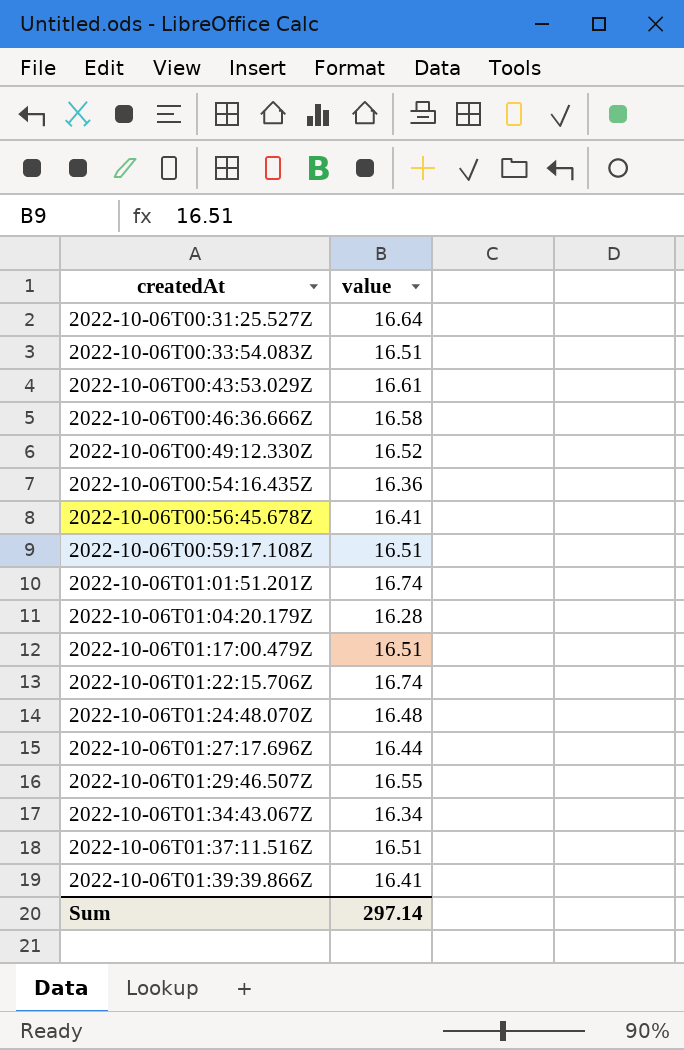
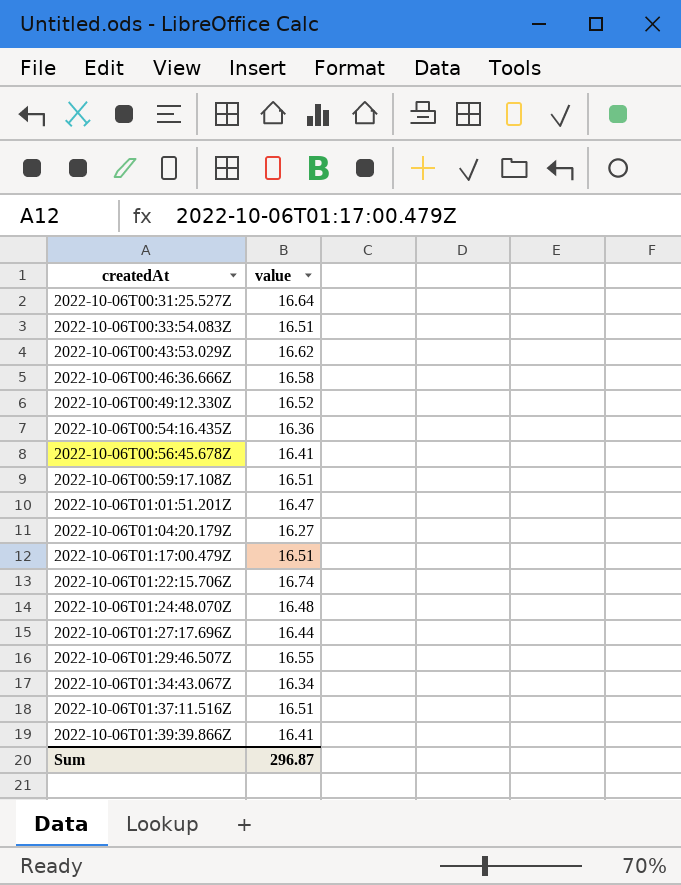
2022-10-06T00:43:53.029Z | value: 16.61 -> 16.62
2022-10-06T01:01:51.201Z | value: 16.74 -> 16.47
2022-10-06T01:04:20.179Z | value: 16.28 -> 16.27
Sum | value: 297.14 -> 296.87

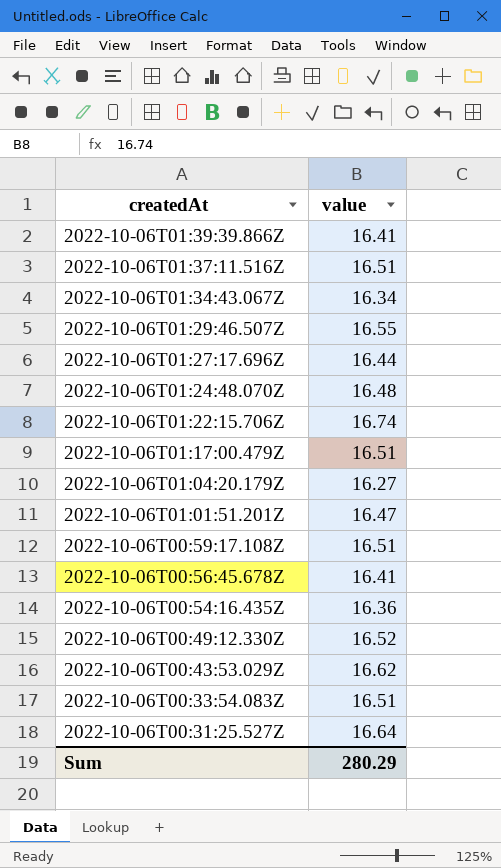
row order: createdAt ascending -> createdAt descending
row 2022-10-06T00:46:36.666Z: 16.58 -> none
Sum | value: 296.87 -> 280.29

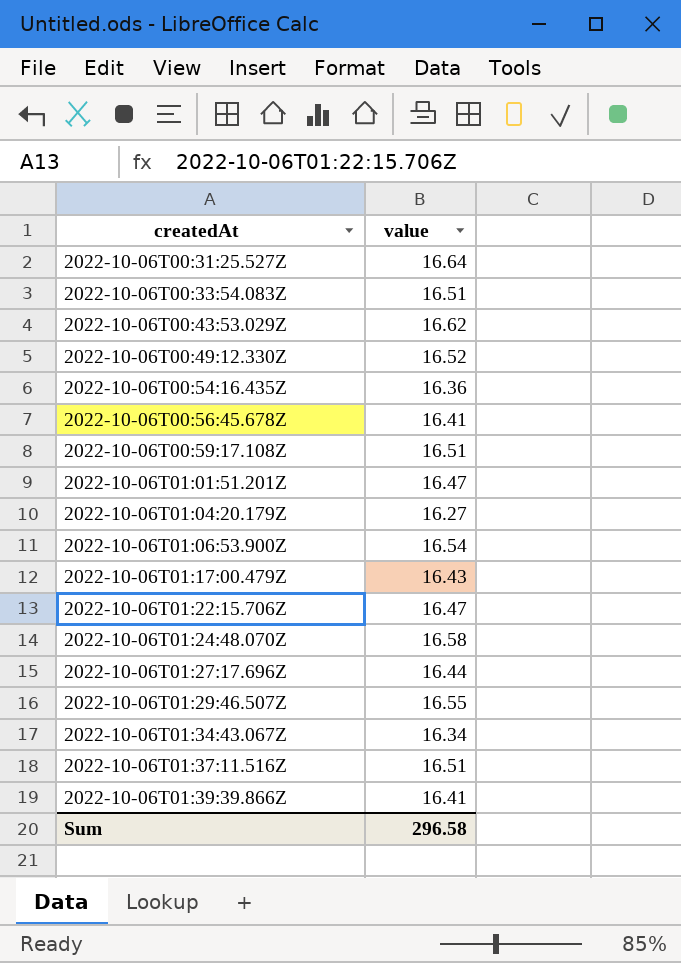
row order: createdAt descending -> createdAt ascending
row 2022-10-06T01:06:53.900Z: none -> 16.54
2022-10-06T01:17:00.479Z | value: 16.51 -> 16.43
2022-10-06T01:22:15.706Z | value: 16.74 -> 16.47
2022-10-06T01:24:48.070Z | value: 16.48 -> 16.58
Sum | value: 280.29 -> 296.58

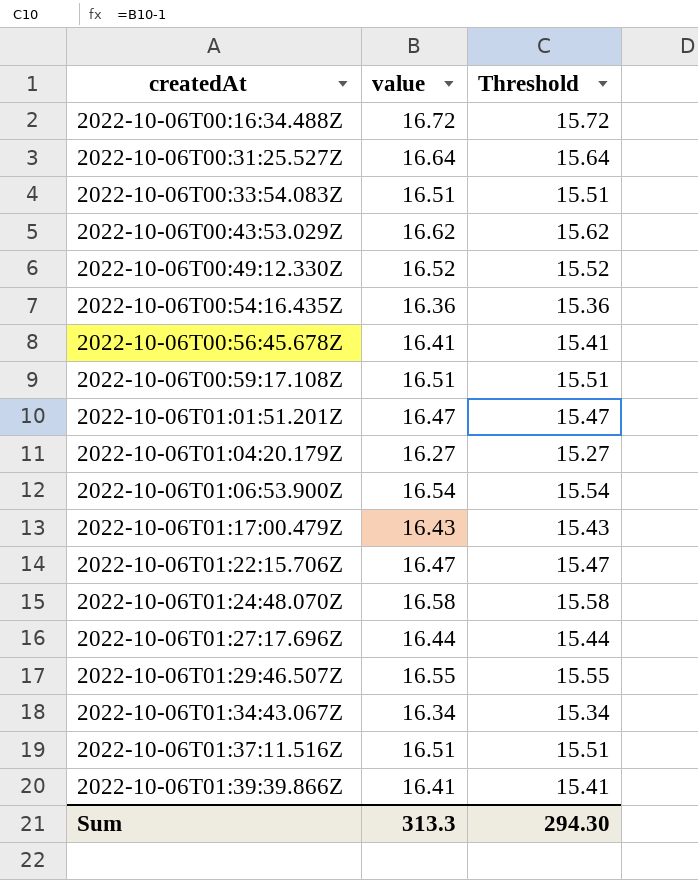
column Threshold | formula: none -> [value] - 1
row 2022-10-06T00:16:34.488Z: none -> 16.72 | 15.72
Sum | value: 296.58 -> 313.3

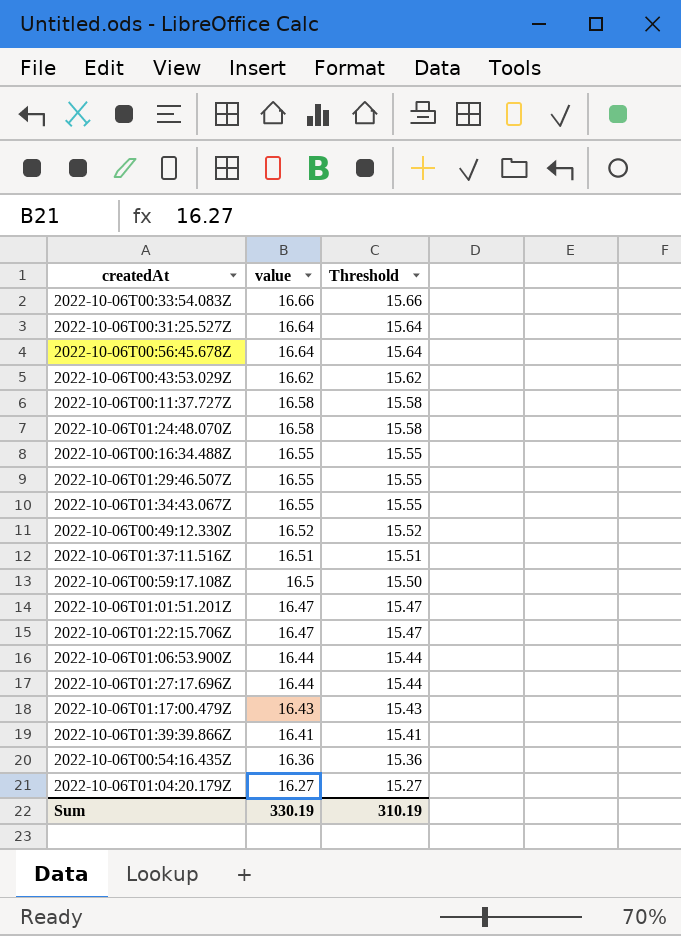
row order: createdAt ascending -> value descending
2022-10-06T00:33:54.083Z | value: 16.51 -> 16.66
2022-10-06T00:33:54.083Z | Threshold: 15.51 -> 15.66
2022-10-06T00:56:45.678Z | value: 16.41 -> 16.64
2022-10-06T00:56:45.678Z | Threshold: 15.41 -> 15.64
row 2022-10-06T00:11:37.727Z: none -> 16.58 | 15.58
2022-10-06T00:16:34.488Z | value: 16.72 -> 16.55
2022-10-06T00:16:34.488Z | Threshold: 15.72 -> 15.55
2022-10-06T01:34:43.067Z | value: 16.34 -> 16.55
2022-10-06T01:34:43.067Z | Threshold: 15.34 -> 15.55
2022-10-06T00:59:17.108Z | value: 16.51 -> 16.5
2022-10-06T00:59:17.108Z | Threshold: 15.51 -> 15.50
2022-10-06T01:06:53.900Z | value: 16.54 -> 16.44
2022-10-06T01:06:53.900Z | Threshold: 15.54 -> 15.44
Sum | value: 313.3 -> 330.19
Sum | Threshold: 294.30 -> 310.19

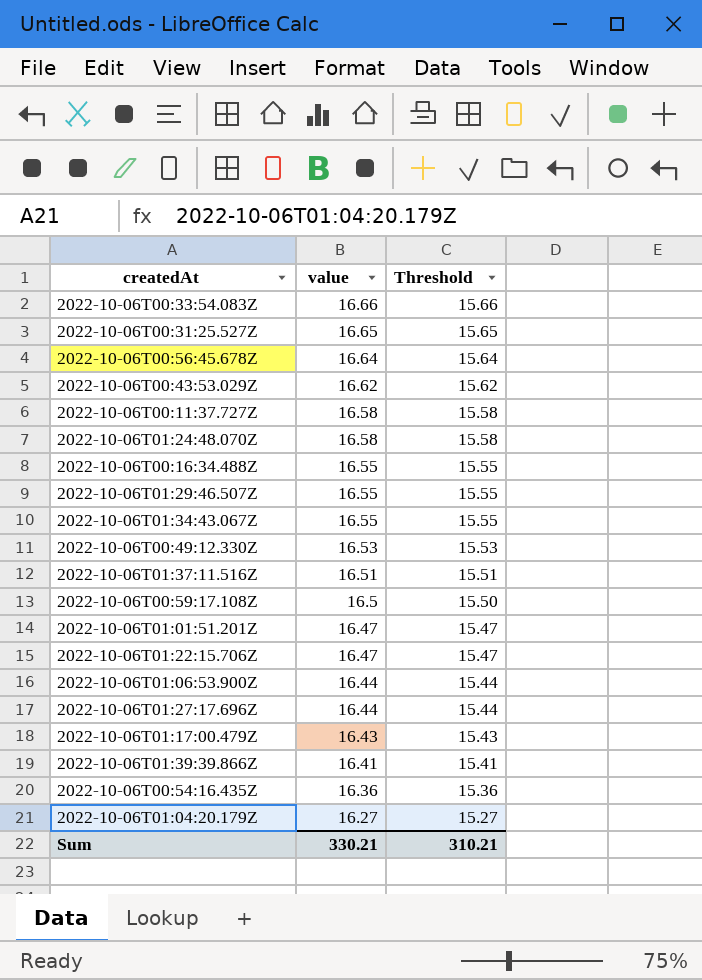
2022-10-06T00:31:25.527Z | value: 16.64 -> 16.65
2022-10-06T00:31:25.527Z | Threshold: 15.64 -> 15.65
2022-10-06T00:49:12.330Z | value: 16.52 -> 16.53
2022-10-06T00:49:12.330Z | Threshold: 15.52 -> 15.53
Sum | value: 330.19 -> 330.21
Sum | Threshold: 310.19 -> 310.21

